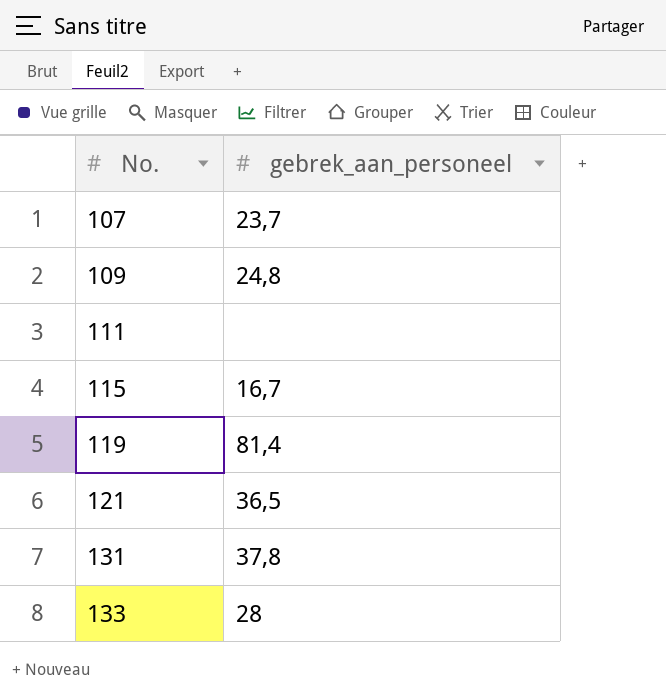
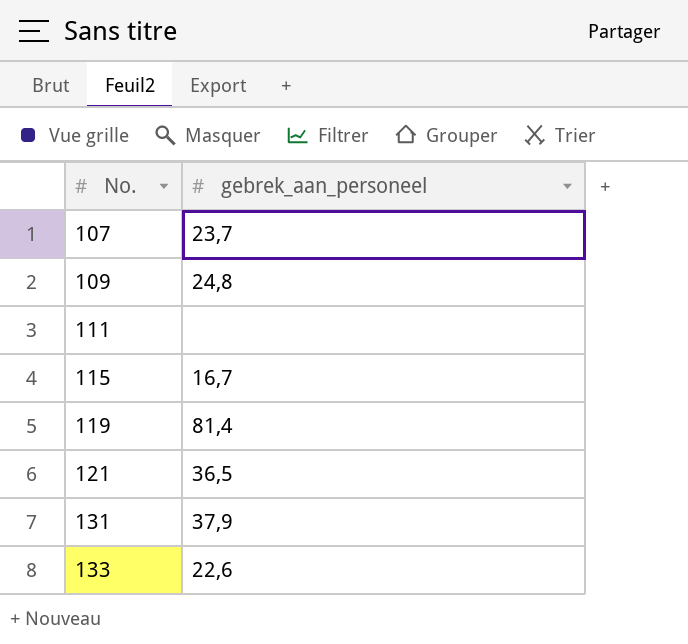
131 | gebrek_aan_personeel: 37,8 -> 37,9
133 | gebrek_aan_personeel: 28 -> 22,6

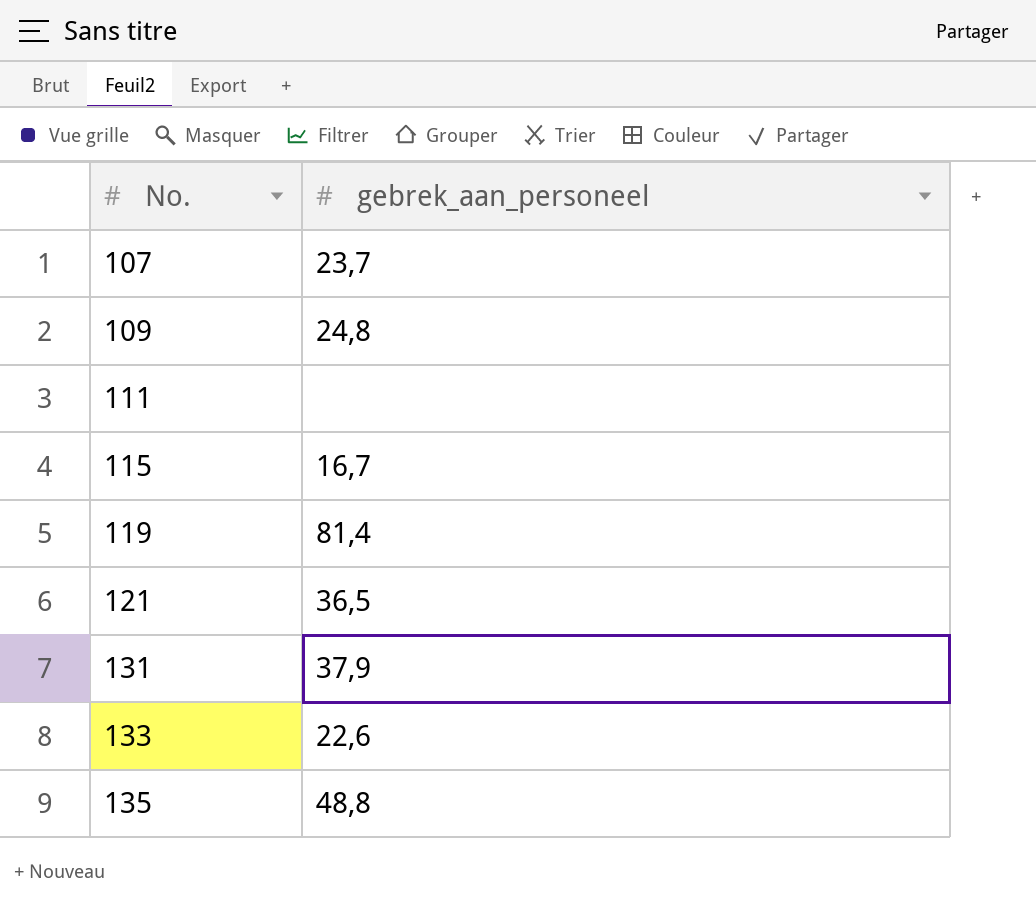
row 135: none -> 48,8

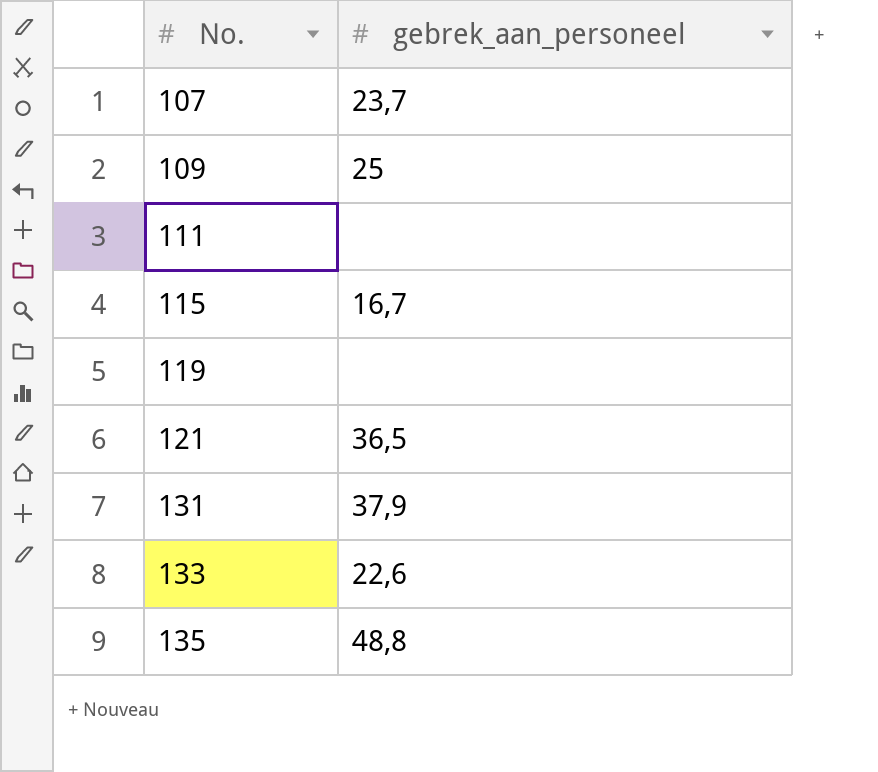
109 | gebrek_aan_personeel: 24,8 -> 25
119 | gebrek_aan_personeel: 81,4 -> none

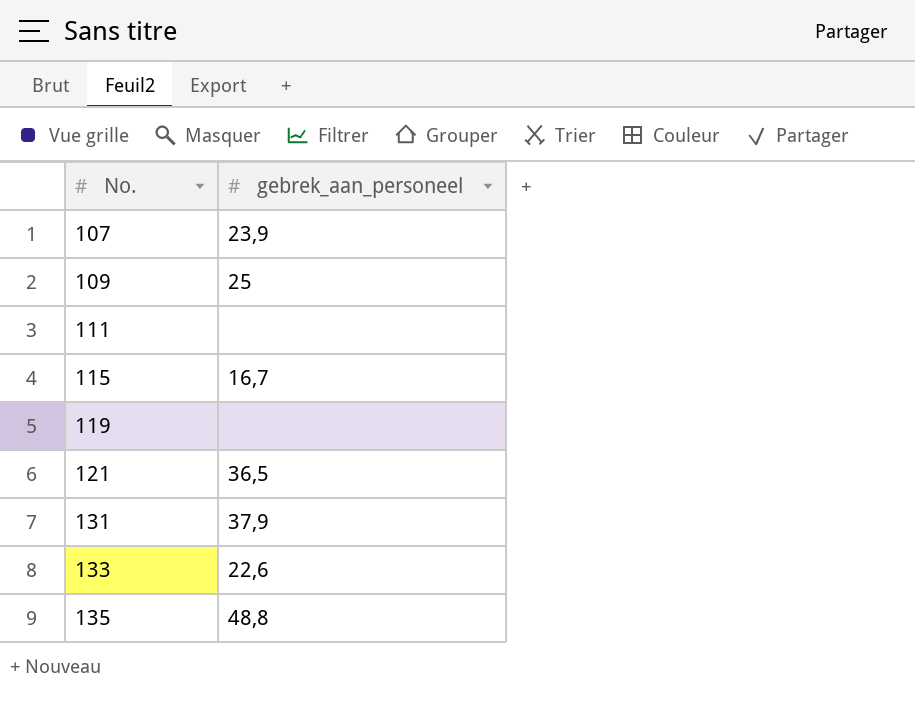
107 | gebrek_aan_personeel: 23,7 -> 23,9

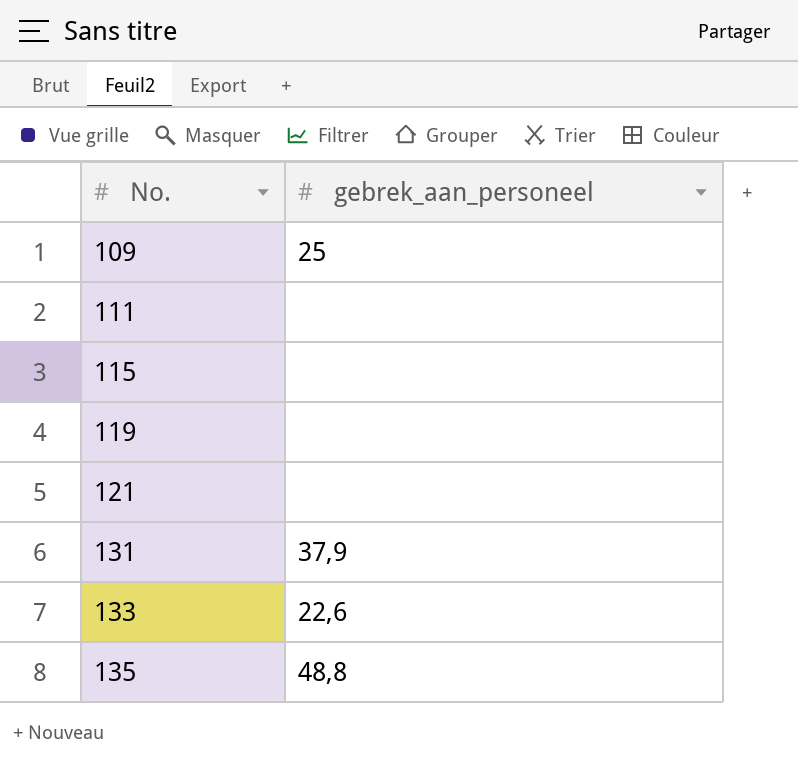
row 107: 23,9 -> none
115 | gebrek_aan_personeel: 16,7 -> none
121 | gebrek_aan_personeel: 36,5 -> none

